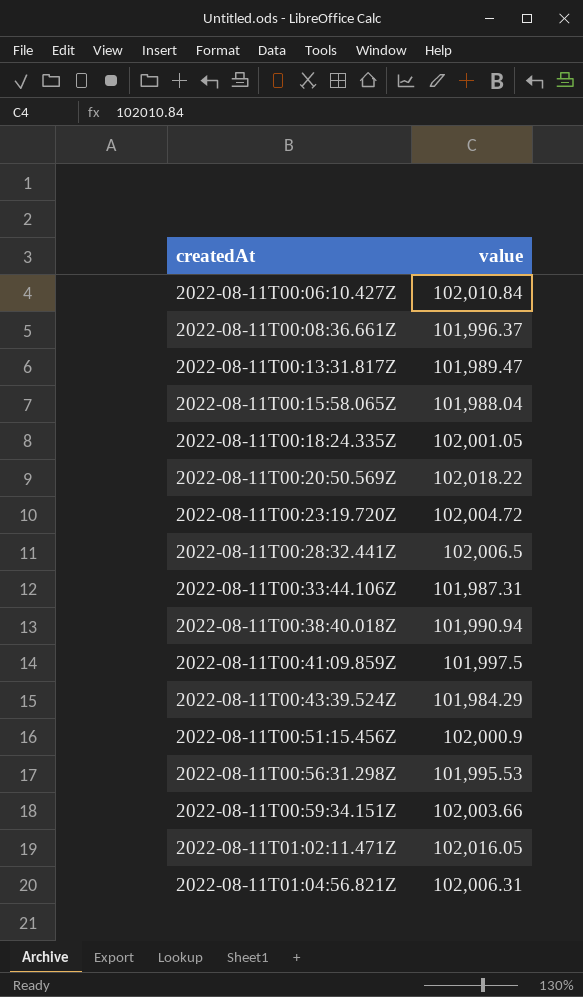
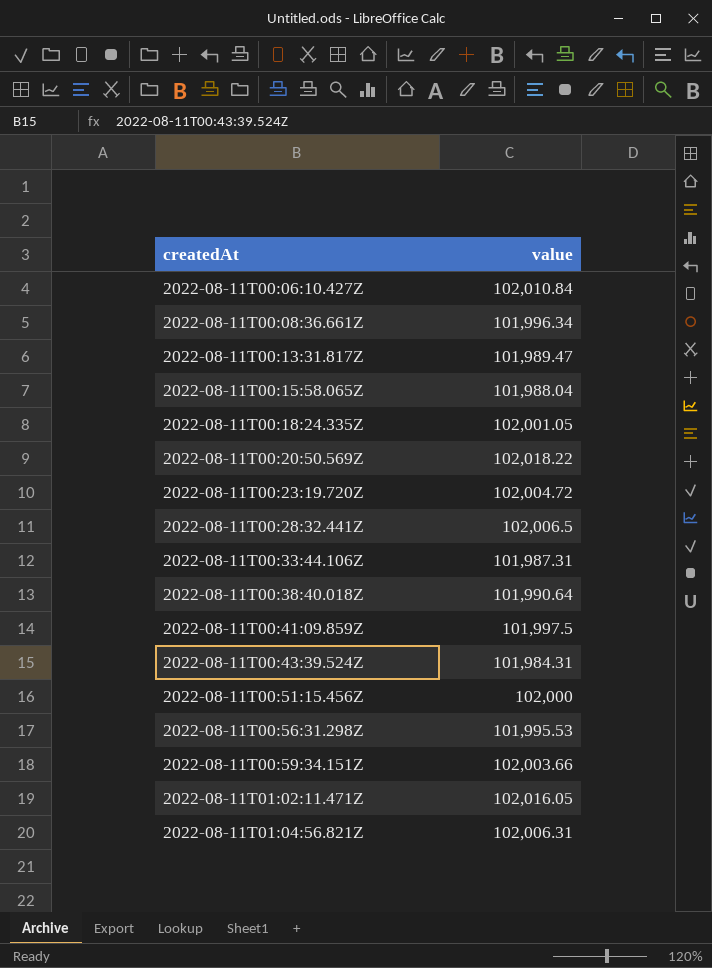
2022-08-11T00:08:36.661Z | value: 101,996.37 -> 101,996.34
2022-08-11T00:38:40.018Z | value: 101,990.94 -> 101,990.64
2022-08-11T00:43:39.524Z | value: 101,984.29 -> 101,984.31
2022-08-11T00:51:15.456Z | value: 102,000.9 -> 102,000

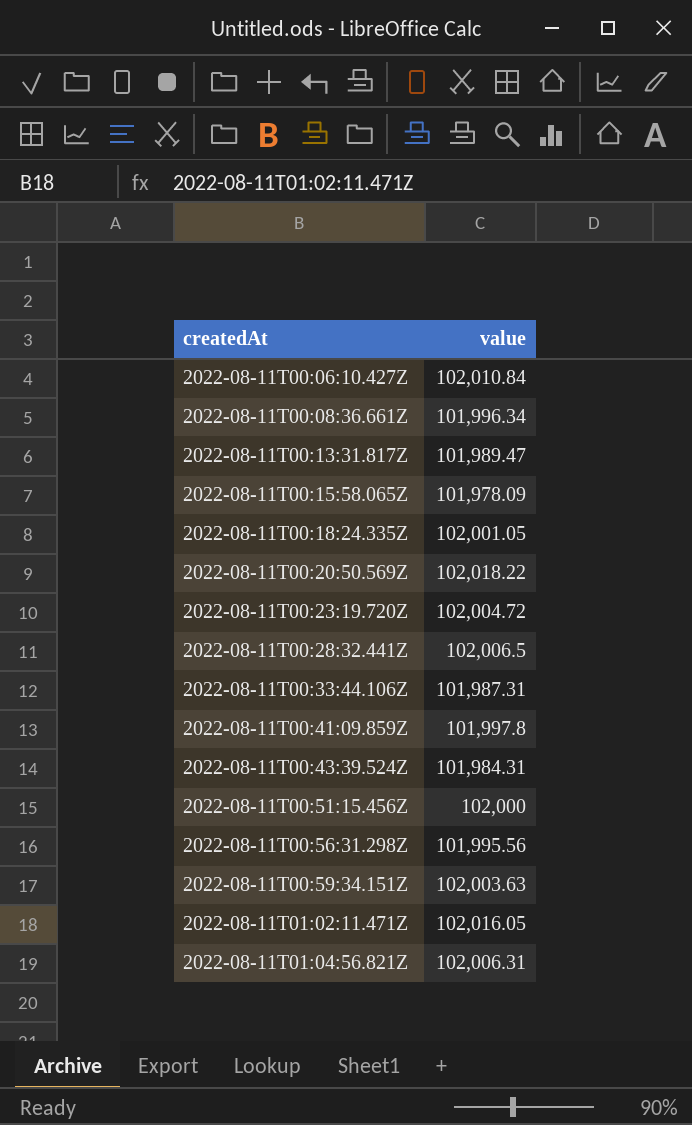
row 2022-08-11T00:38:40.018Z: 101,990.64 -> none
2022-08-11T00:15:58.065Z | value: 101,988.04 -> 101,978.09
2022-08-11T00:41:09.859Z | value: 101,997.5 -> 101,997.8
2022-08-11T00:56:31.298Z | value: 101,995.53 -> 101,995.56
2022-08-11T00:59:34.151Z | value: 102,003.66 -> 102,003.63

